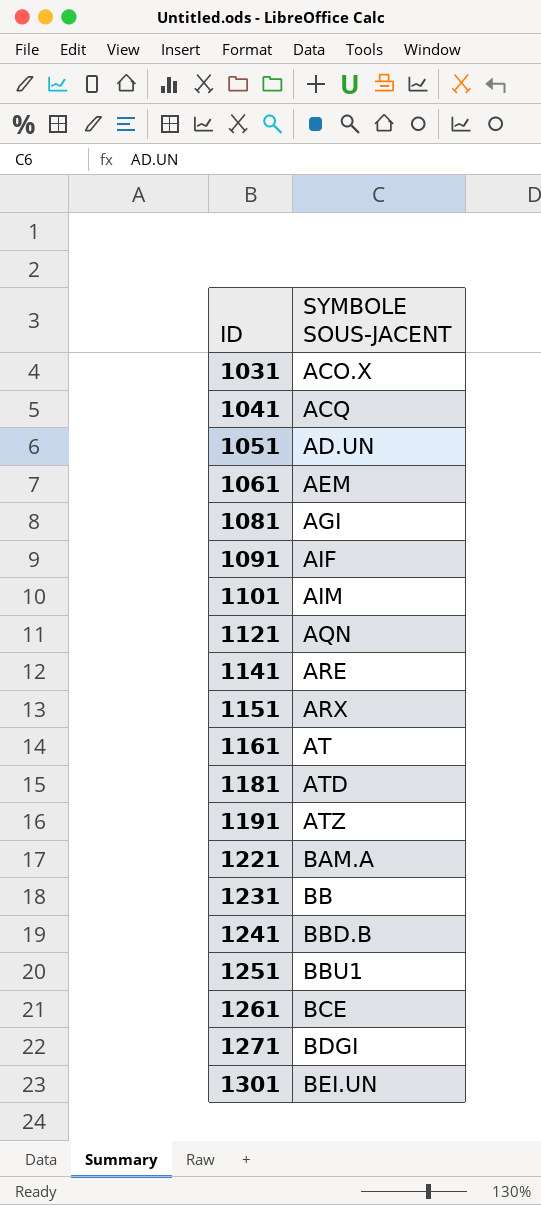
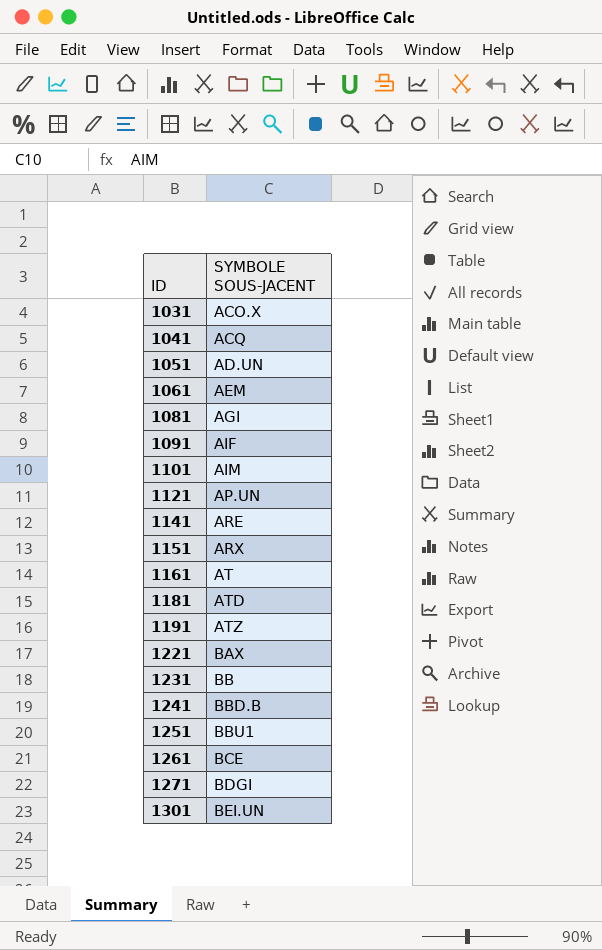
1121 | SYMBOLE SOUS-JACENT: AQN -> AP.UN
1221 | SYMBOLE SOUS-JACENT: BAM.A -> BAX

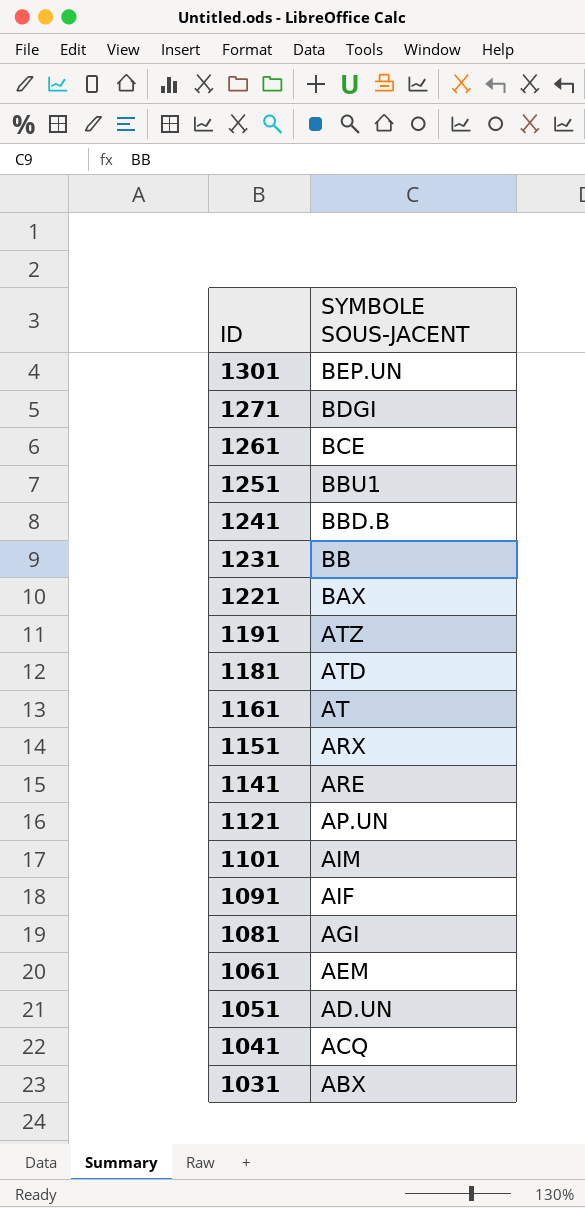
row order: ID ascending -> ID descending
1301 | SYMBOLE SOUS-JACENT: BEI.UN -> BEP.UN
1031 | SYMBOLE SOUS-JACENT: ACO.X -> ABX

